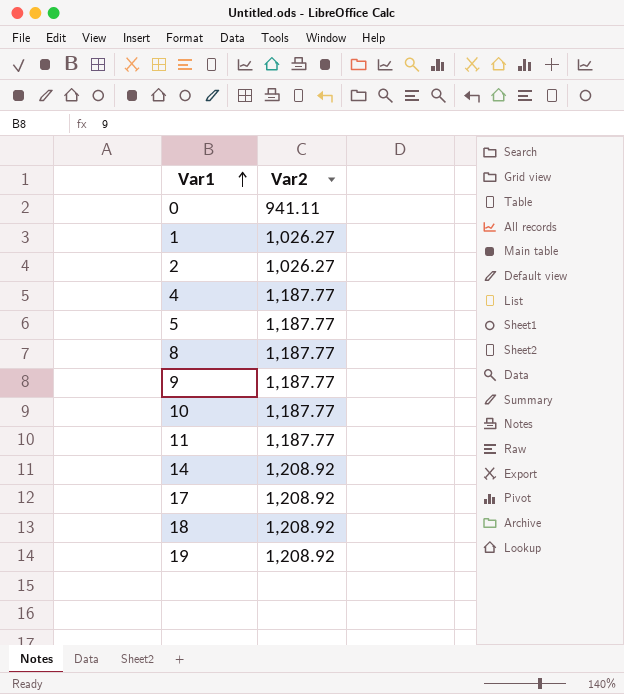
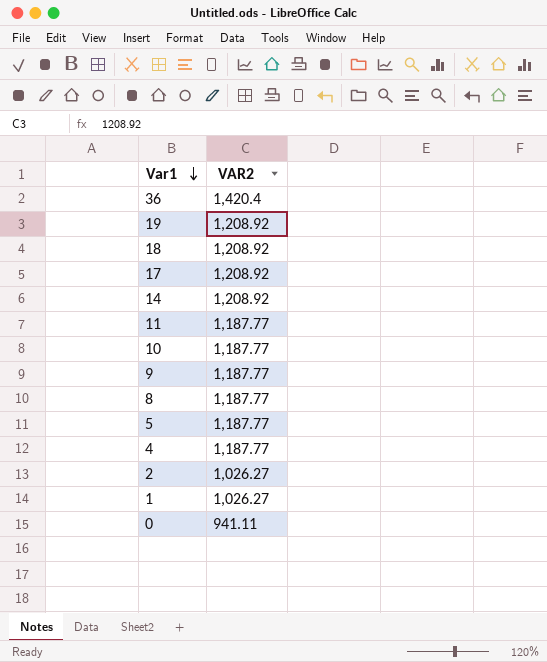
row order: Var1 ascending -> Var1 descending
column name: Var2 -> VAR2
row 36: none -> 1,420.4

